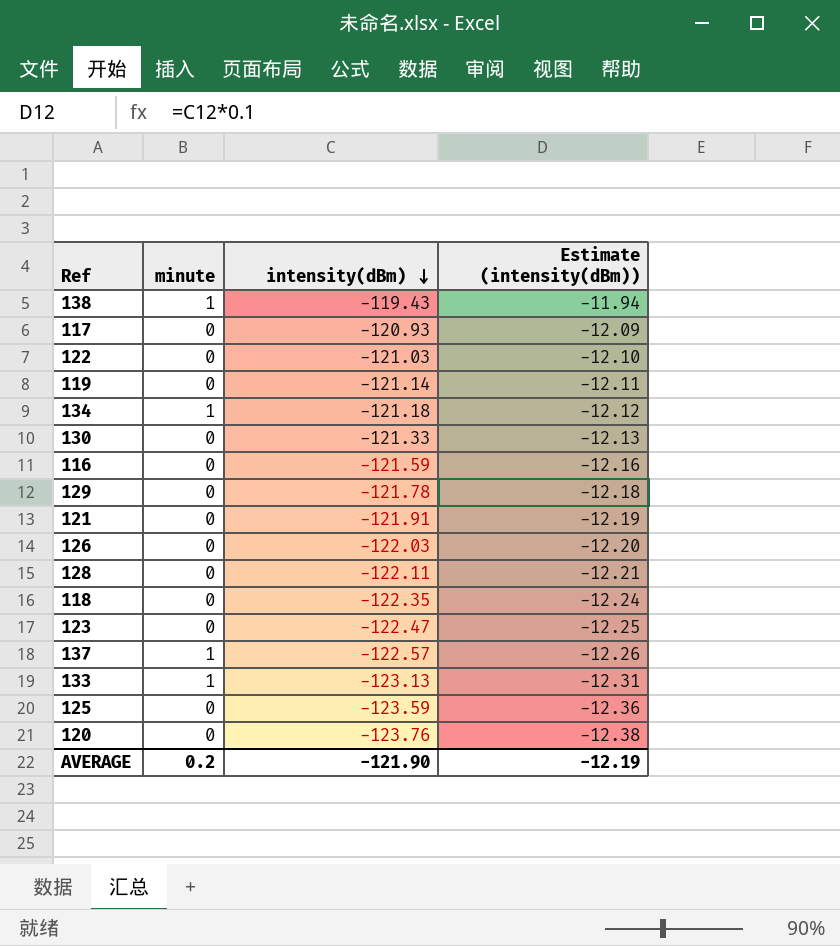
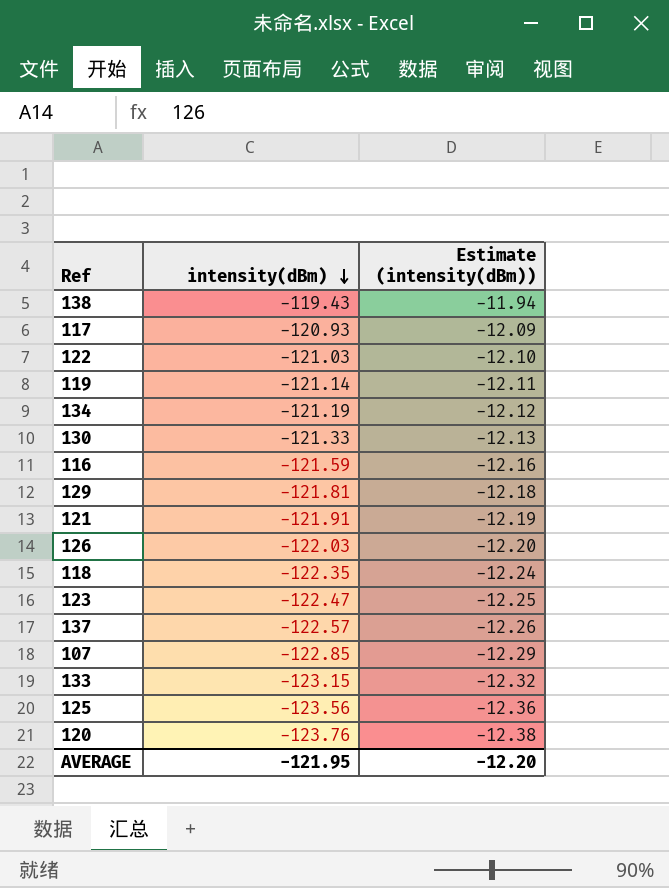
column minute | position: 2 -> none
row 128: 0 | -122.11 | -12.21 -> none
134 | intensity(dBm): -121.18 -> -121.19
129 | intensity(dBm): -121.78 -> -121.81
row 107: none -> -122.85 | -12.29
133 | intensity(dBm): -123.13 -> -123.15
133 | Estimate (intensity(dBm)): -12.31 -> -12.32
125 | intensity(dBm): -123.59 -> -123.56
AVERAGE | intensity(dBm): -121.90 -> -121.95
AVERAGE | Estimate (intensity(dBm)): -12.19 -> -12.20

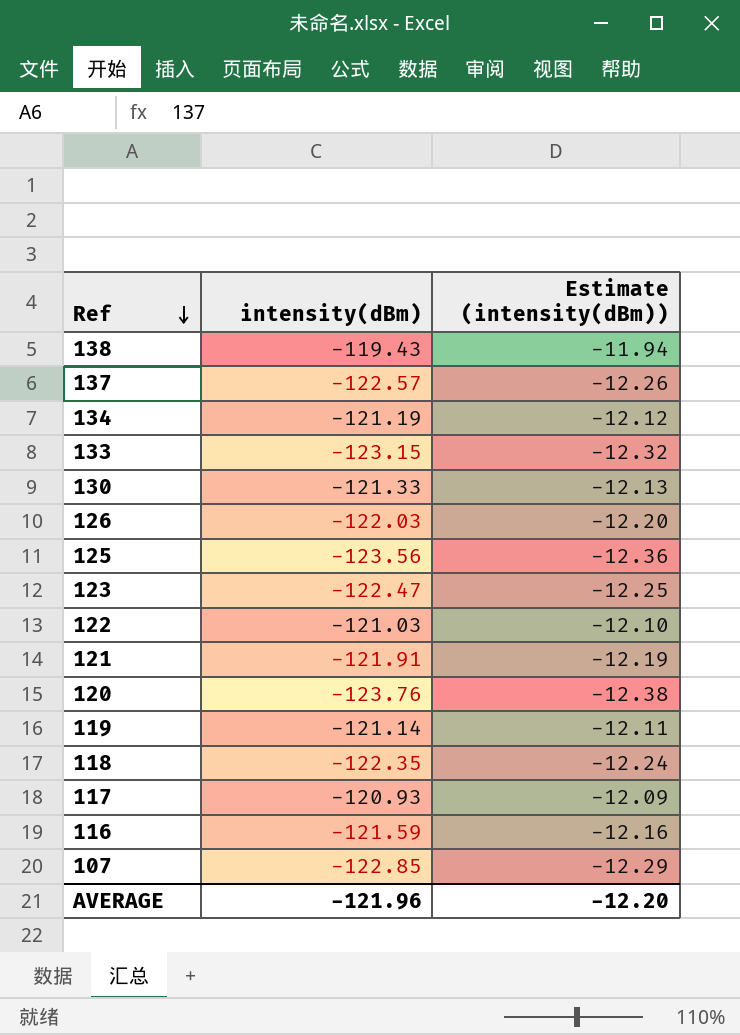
row order: intensity(dBm) descending -> Ref descending
row 129: -121.81 | -12.18 -> none
AVERAGE | intensity(dBm): -121.95 -> -121.96

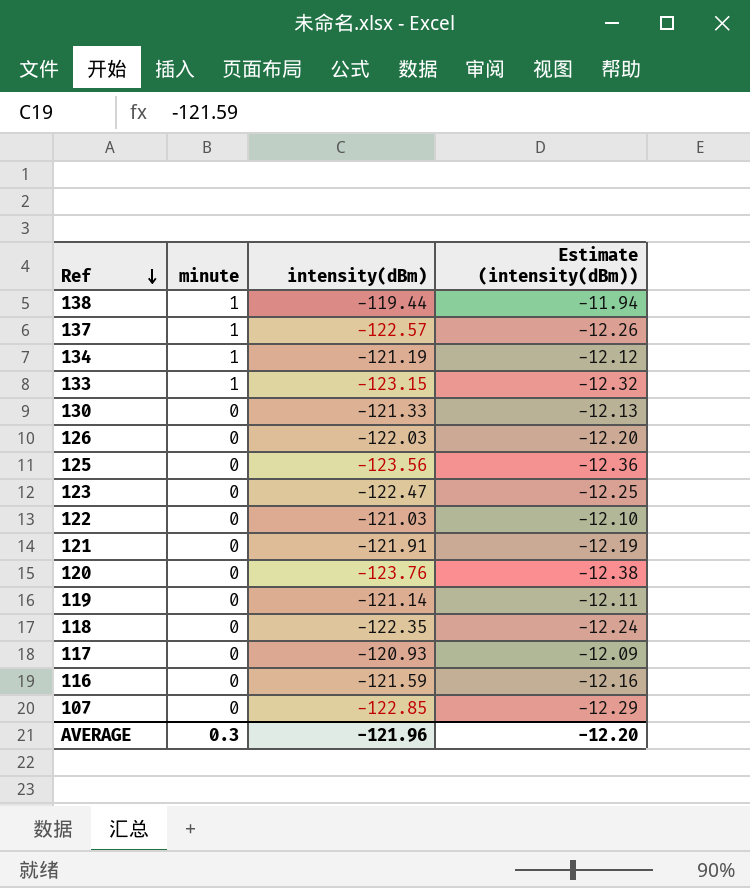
column minute | position: none -> 2
138 | intensity(dBm): -119.43 -> -119.44

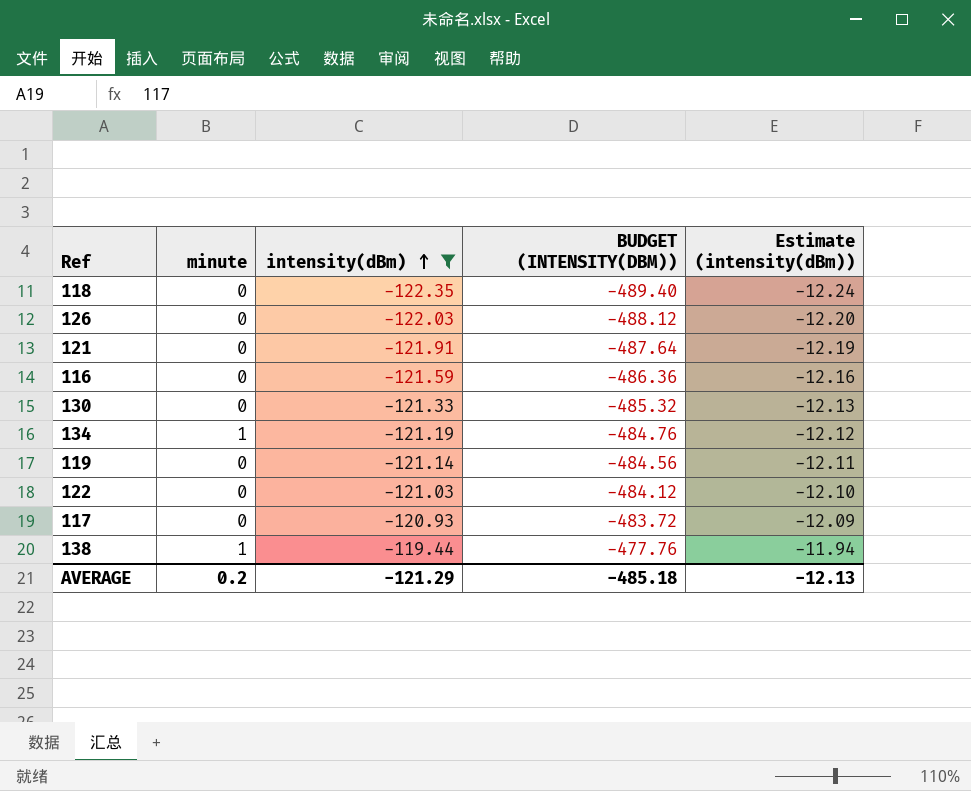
filter: none -> intensity(dBm) >= -122.35
row order: Ref descending -> intensity(dBm) ascending
column BUDGET (INTENSITY(DBM)) | formula: none -> [intensity(dBm)] * 4
AVERAGE | minute: 0.3 -> 0.2
AVERAGE | intensity(dBm): -121.96 -> -121.29
AVERAGE | Estimate (intensity(dBm)): -12.20 -> -12.13

